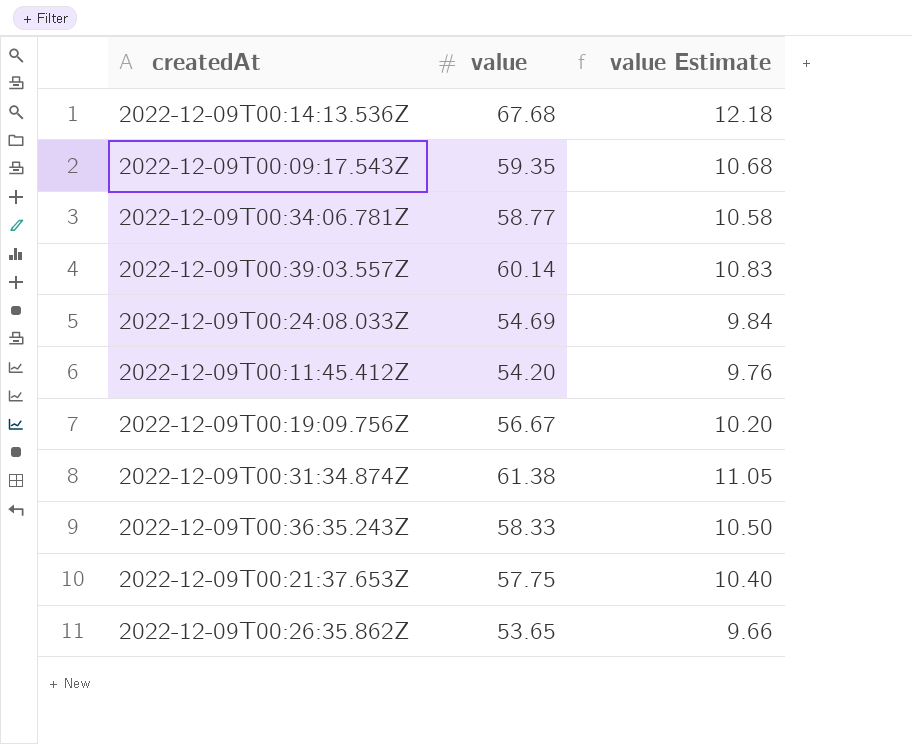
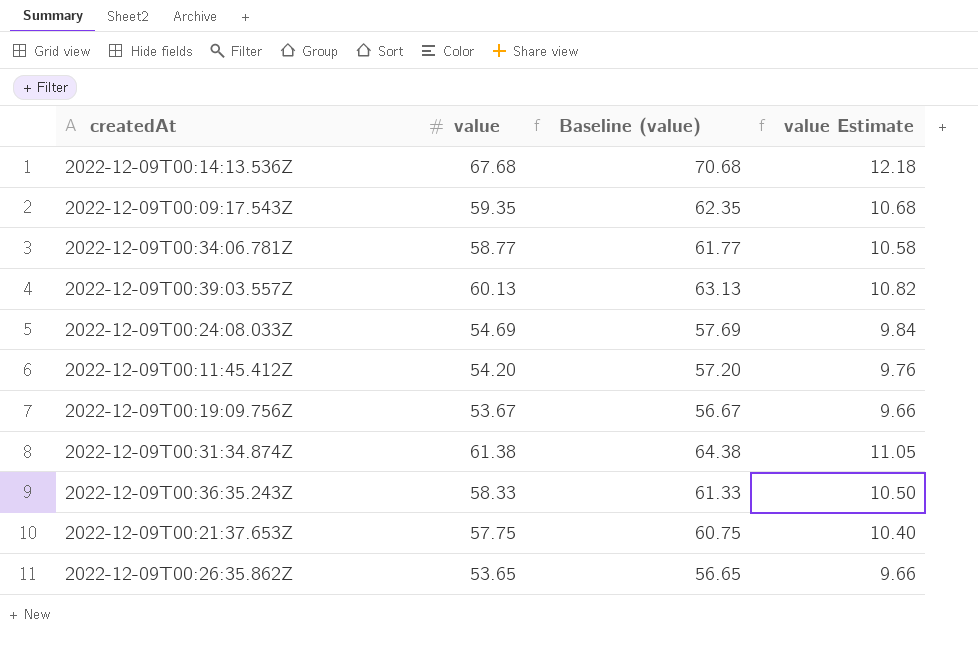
column Baseline (value) | formula: none -> [value] + 3
2022-12-09T00:39:03.557Z | value: 60.14 -> 60.13
2022-12-09T00:39:03.557Z | value Estimate: 10.83 -> 10.82
2022-12-09T00:19:09.756Z | value: 56.67 -> 53.67
2022-12-09T00:19:09.756Z | value Estimate: 10.20 -> 9.66

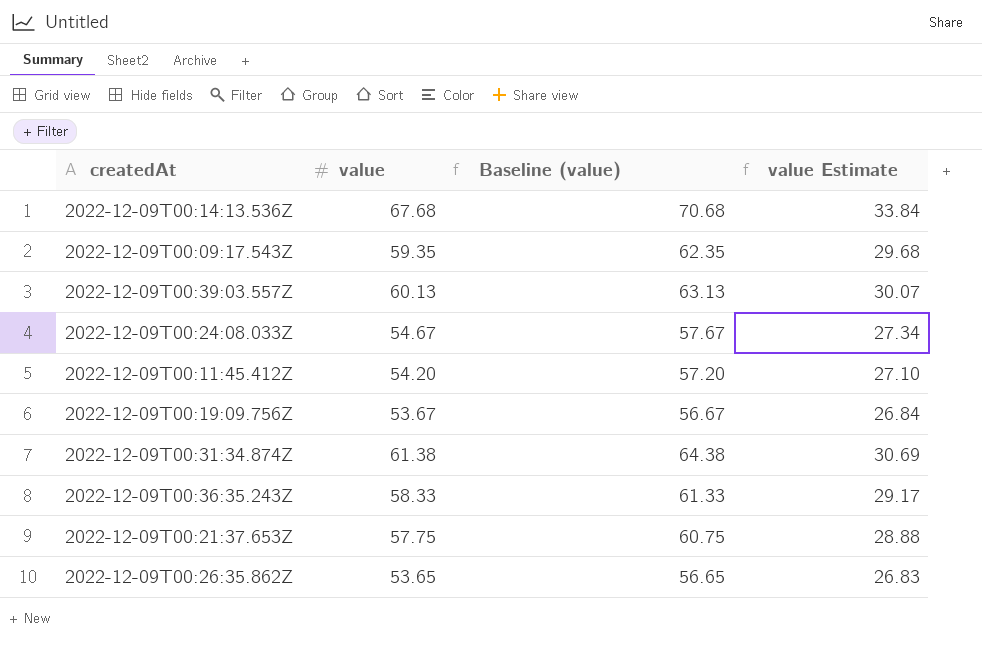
column value Estimate | formula: [value] * 0.18 -> [value] * 0.5
row 2022-12-09T00:34:06.781Z: 58.77 | 61.77 | 10.58 -> none
2022-12-09T00:24:08.033Z | value: 54.69 -> 54.67
2022-12-09T00:24:08.033Z | Baseline (value): 57.69 -> 57.67

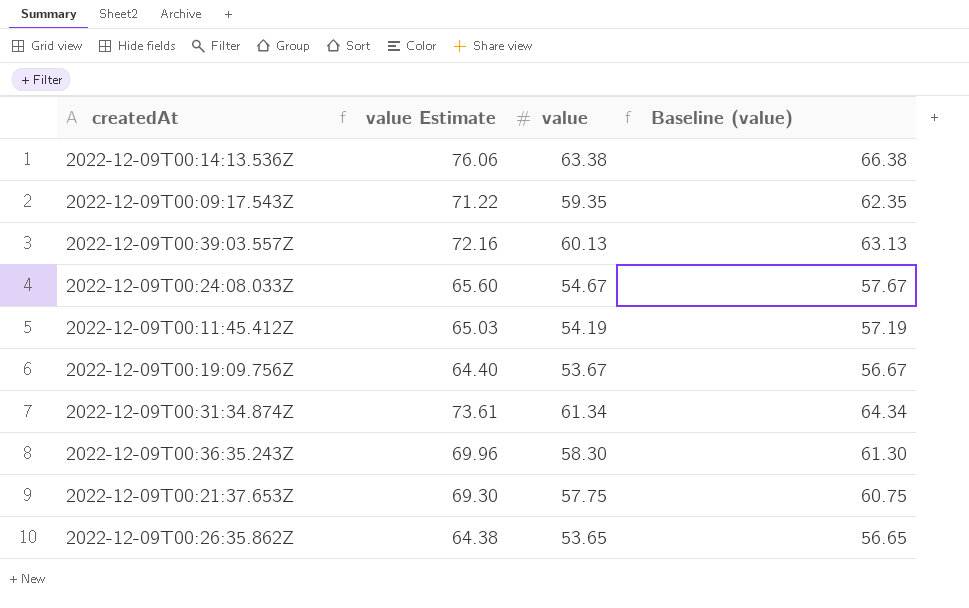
column value Estimate | formula: [value] * 0.5 -> [value] * 1.2
column value Estimate | position: 4 -> 2
2022-12-09T00:14:13.536Z | value: 67.68 -> 63.38
2022-12-09T00:14:13.536Z | Baseline (value): 70.68 -> 66.38
2022-12-09T00:11:45.412Z | value: 54.20 -> 54.19
2022-12-09T00:11:45.412Z | Baseline (value): 57.20 -> 57.19
2022-12-09T00:31:34.874Z | value: 61.38 -> 61.34
2022-12-09T00:31:34.874Z | Baseline (value): 64.38 -> 64.34
2022-12-09T00:36:35.243Z | value: 58.33 -> 58.30
2022-12-09T00:36:35.243Z | Baseline (value): 61.33 -> 61.30

